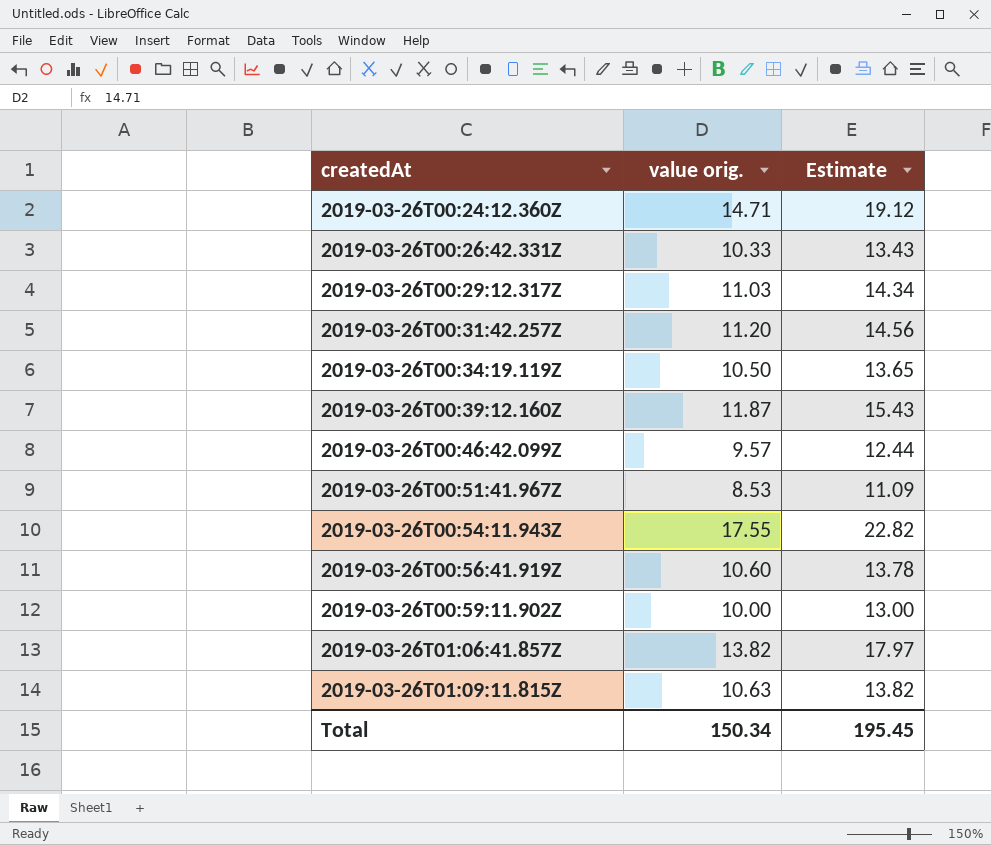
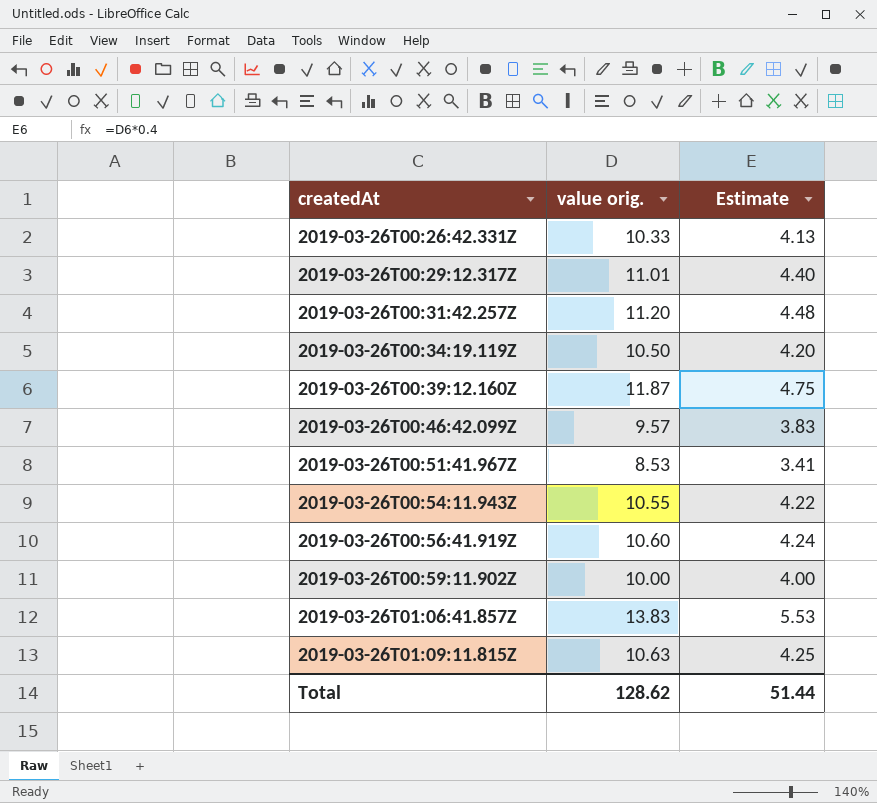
column Estimate | formula: [value orig.] * 1.3 -> [value orig.] * 0.4
row 2019-03-26T00:24:12.360Z: 14.71 | 19.12 -> none
2019-03-26T00:29:12.317Z | value orig.: 11.03 -> 11.01
2019-03-26T00:54:11.943Z | value orig.: 17.55 -> 10.55
2019-03-26T01:06:41.857Z | value orig.: 13.82 -> 13.83
Total | value orig.: 150.34 -> 128.62
Total | Estimate: 195.45 -> 51.44

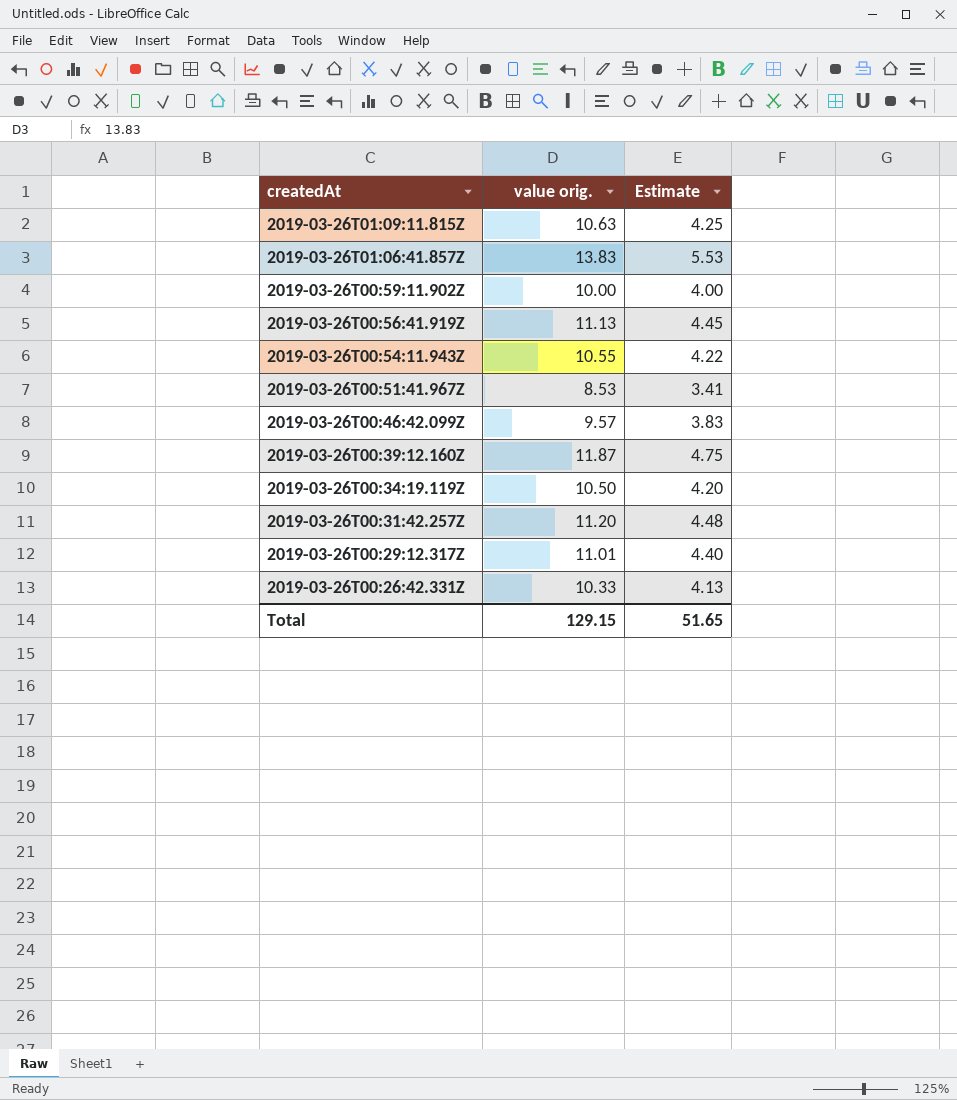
row order: createdAt ascending -> createdAt descending
2019-03-26T00:56:41.919Z | value orig.: 10.60 -> 11.13
2019-03-26T00:56:41.919Z | Estimate: 4.24 -> 4.45
Total | value orig.: 128.62 -> 129.15
Total | Estimate: 51.44 -> 51.65

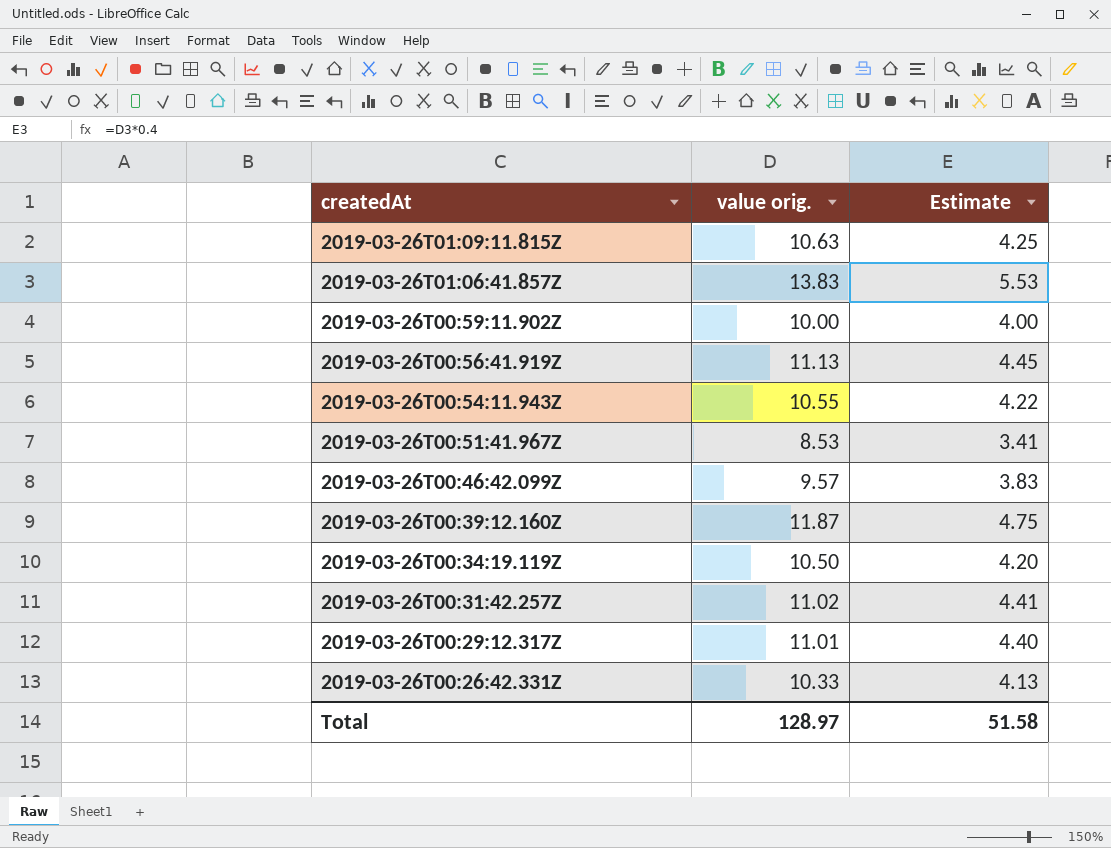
2019-03-26T00:31:42.257Z | value orig.: 11.20 -> 11.02
2019-03-26T00:31:42.257Z | Estimate: 4.48 -> 4.41
Total | value orig.: 129.15 -> 128.97
Total | Estimate: 51.65 -> 51.58

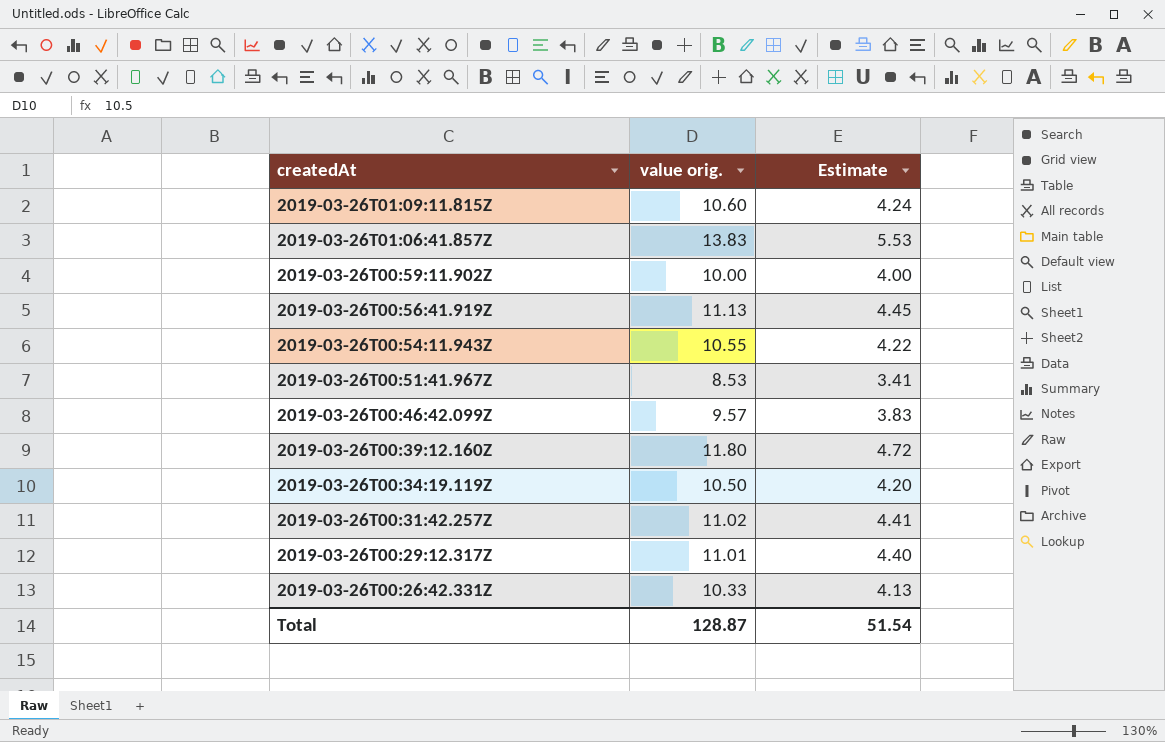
2019-03-26T01:09:11.815Z | value orig.: 10.63 -> 10.60
2019-03-26T01:09:11.815Z | Estimate: 4.25 -> 4.24
2019-03-26T00:39:12.160Z | value orig.: 11.87 -> 11.80
2019-03-26T00:39:12.160Z | Estimate: 4.75 -> 4.72
Total | value orig.: 128.97 -> 128.87
Total | Estimate: 51.58 -> 51.54

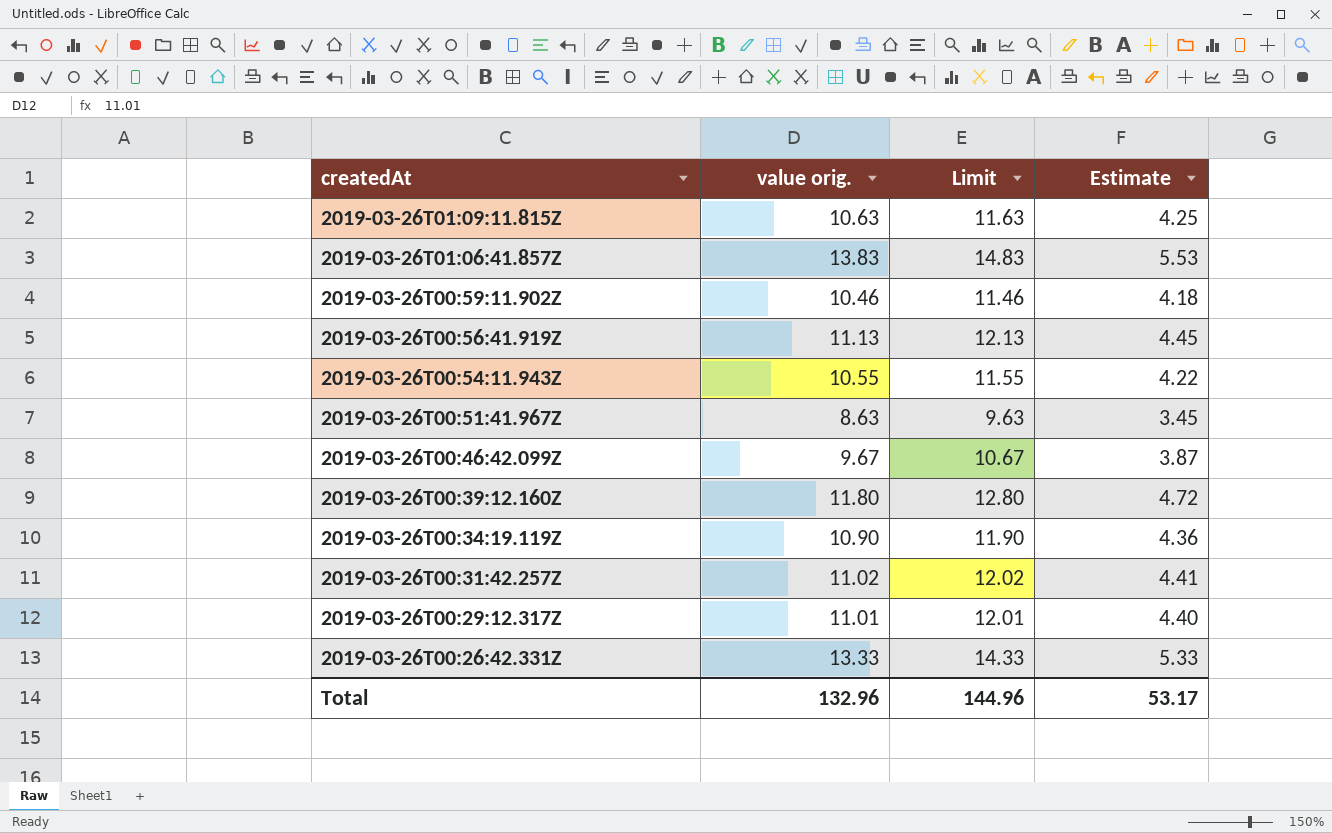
column Limit | formula: none -> [value orig.] + 1
2019-03-26T01:09:11.815Z | value orig.: 10.60 -> 10.63
2019-03-26T01:09:11.815Z | Estimate: 4.24 -> 4.25
2019-03-26T00:59:11.902Z | value orig.: 10.00 -> 10.46
2019-03-26T00:59:11.902Z | Estimate: 4.00 -> 4.18
2019-03-26T00:51:41.967Z | value orig.: 8.53 -> 8.63
2019-03-26T00:51:41.967Z | Estimate: 3.41 -> 3.45
2019-03-26T00:46:42.099Z | value orig.: 9.57 -> 9.67
2019-03-26T00:46:42.099Z | Estimate: 3.83 -> 3.87
2019-03-26T00:34:19.119Z | value orig.: 10.50 -> 10.90
2019-03-26T00:34:19.119Z | Estimate: 4.20 -> 4.36
2019-03-26T00:26:42.331Z | value orig.: 10.33 -> 13.33
2019-03-26T00:26:42.331Z | Estimate: 4.13 -> 5.33
Total | value orig.: 128.87 -> 132.96
Total | Estimate: 51.54 -> 53.17

